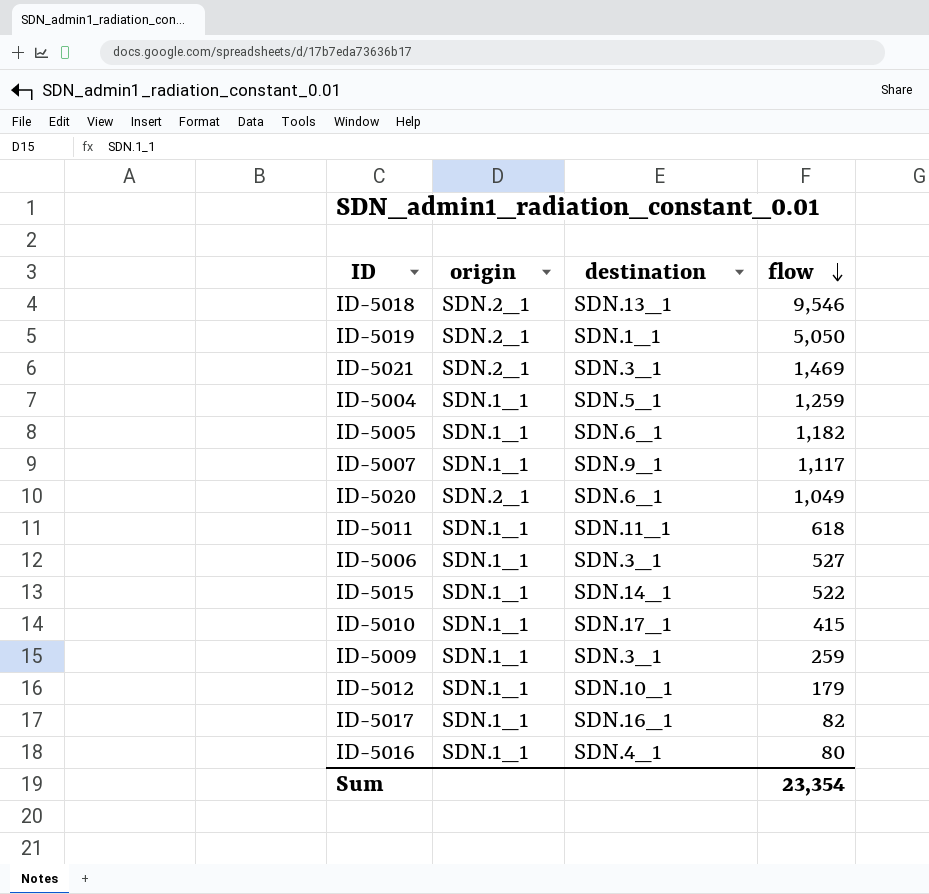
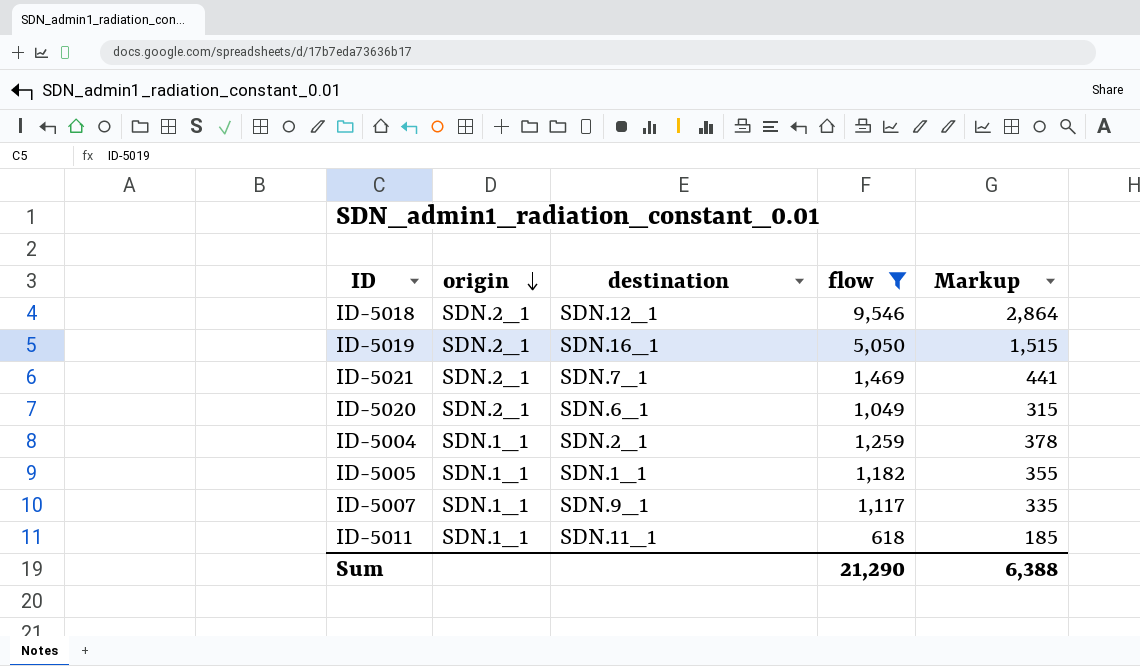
filter: none -> flow >= 618
row order: flow descending -> origin descending
column Markup | formula: none -> [flow] * 0.3
ID-5018 | destination: SDN.13_1 -> SDN.12_1
ID-5019 | destination: SDN.1_1 -> SDN.16_1
ID-5021 | destination: SDN.3_1 -> SDN.7_1
ID-5004 | destination: SDN.5_1 -> SDN.2_1
ID-5005 | destination: SDN.6_1 -> SDN.1_1
Sum | flow: 23,354 -> 21,290

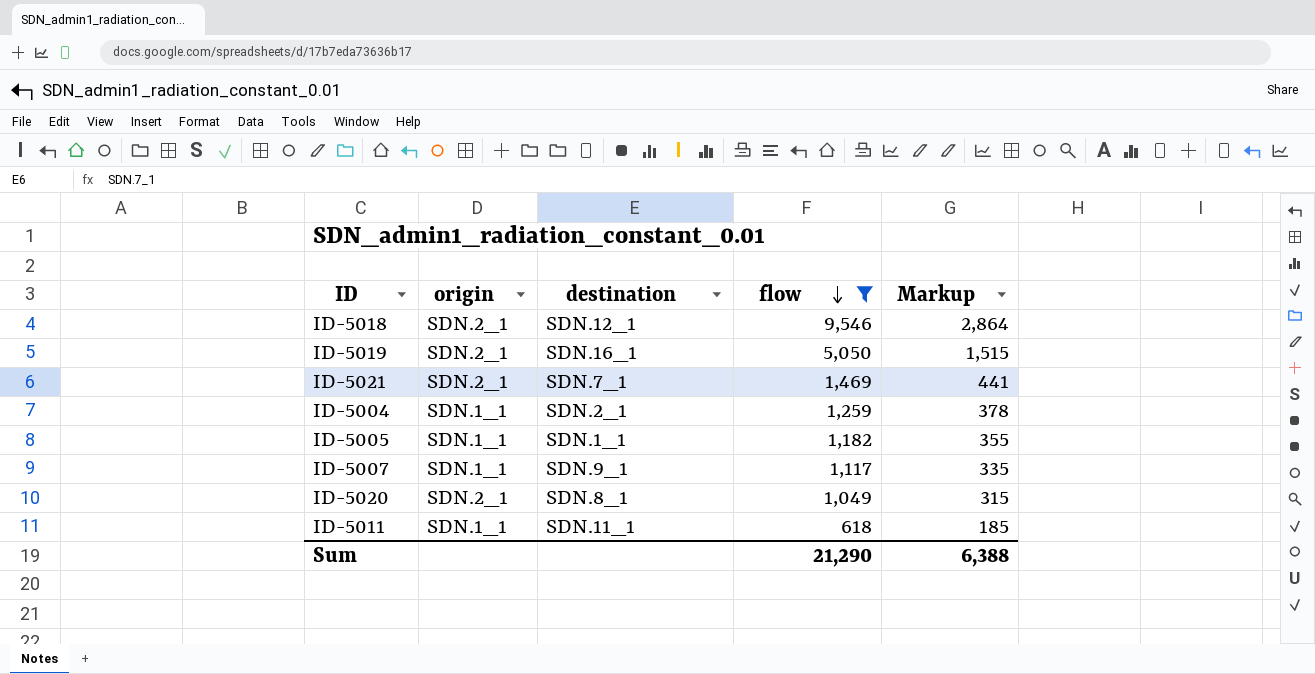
row order: origin descending -> flow descending
ID-5020 | destination: SDN.6_1 -> SDN.8_1

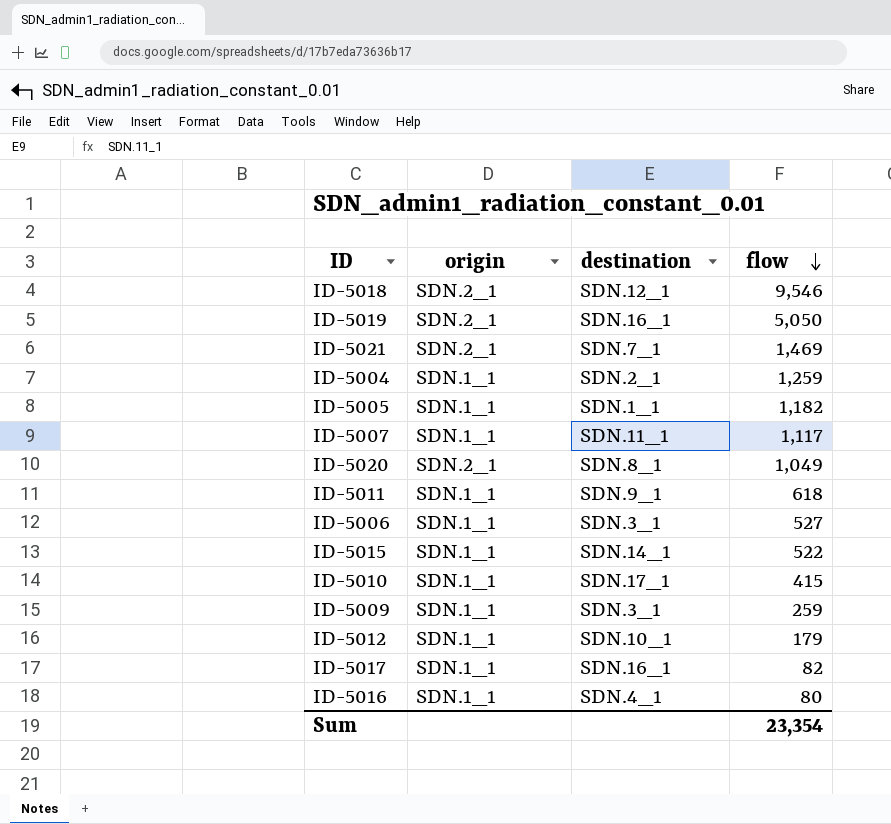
filter: flow >= 618 -> none
column Markup | formula: [flow] * 0.3 -> none
ID-5007 | destination: SDN.9_1 -> SDN.11_1
ID-5011 | destination: SDN.11_1 -> SDN.9_1
Sum | flow: 21,290 -> 23,354

